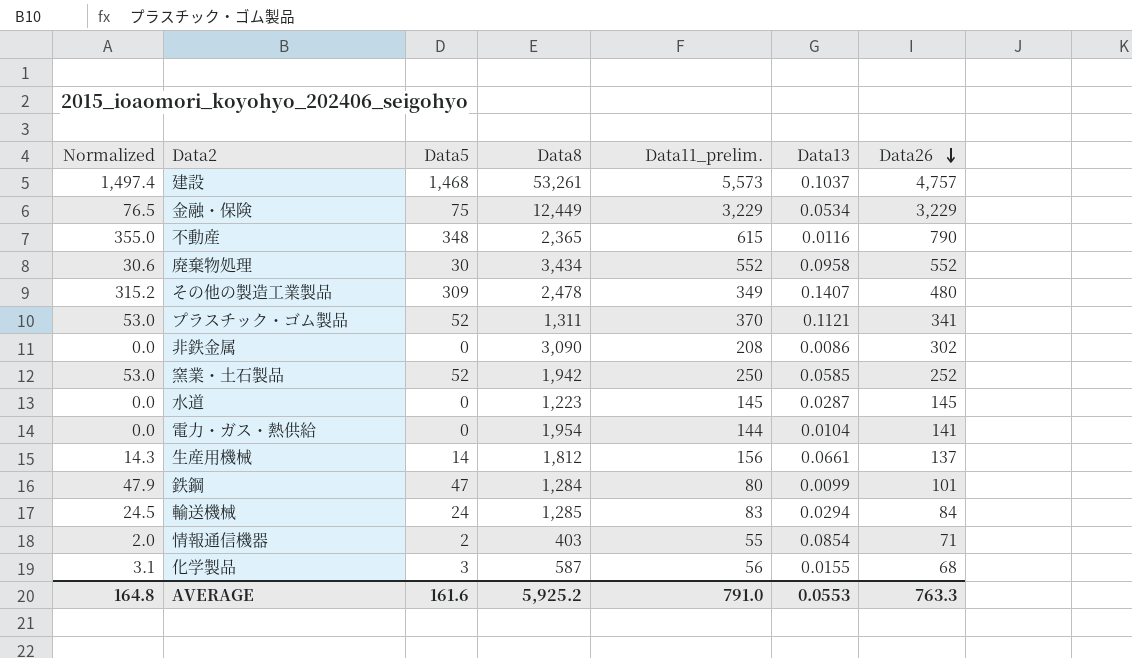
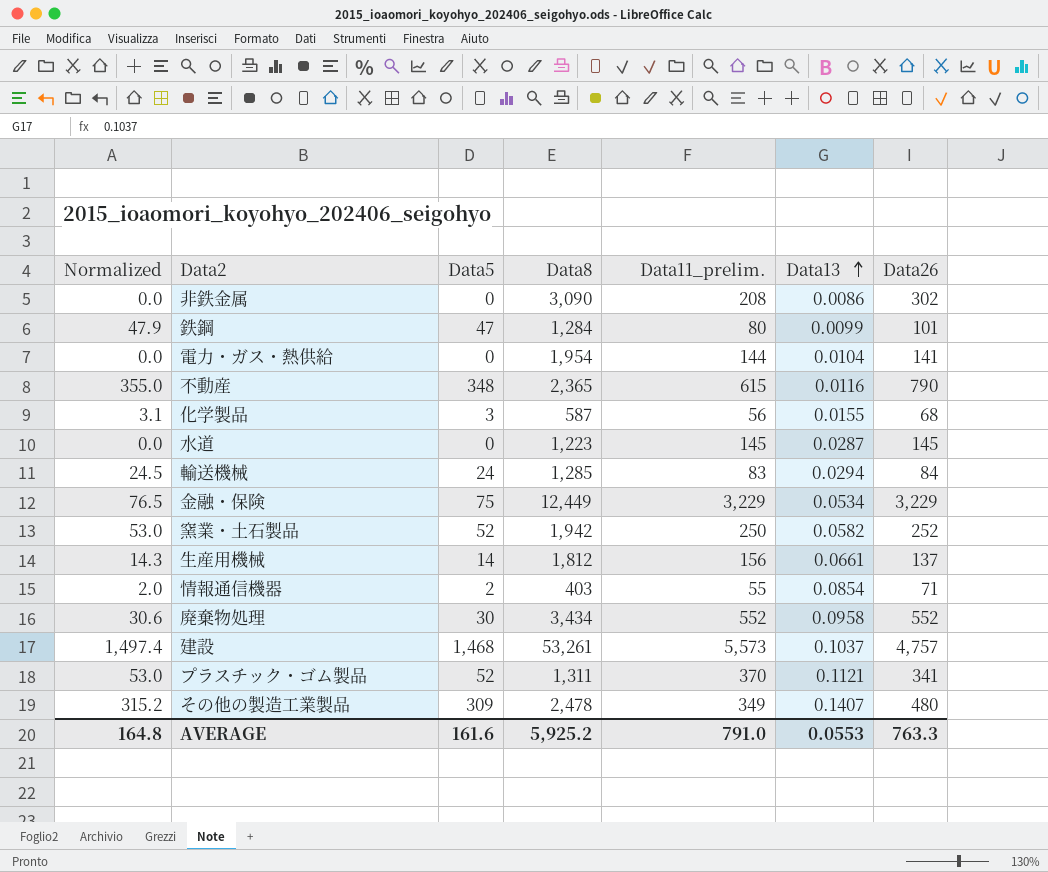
row order: Data26 descending -> Data13 ascending
窯業・土石製品 | Data13: 0.0585 -> 0.0582

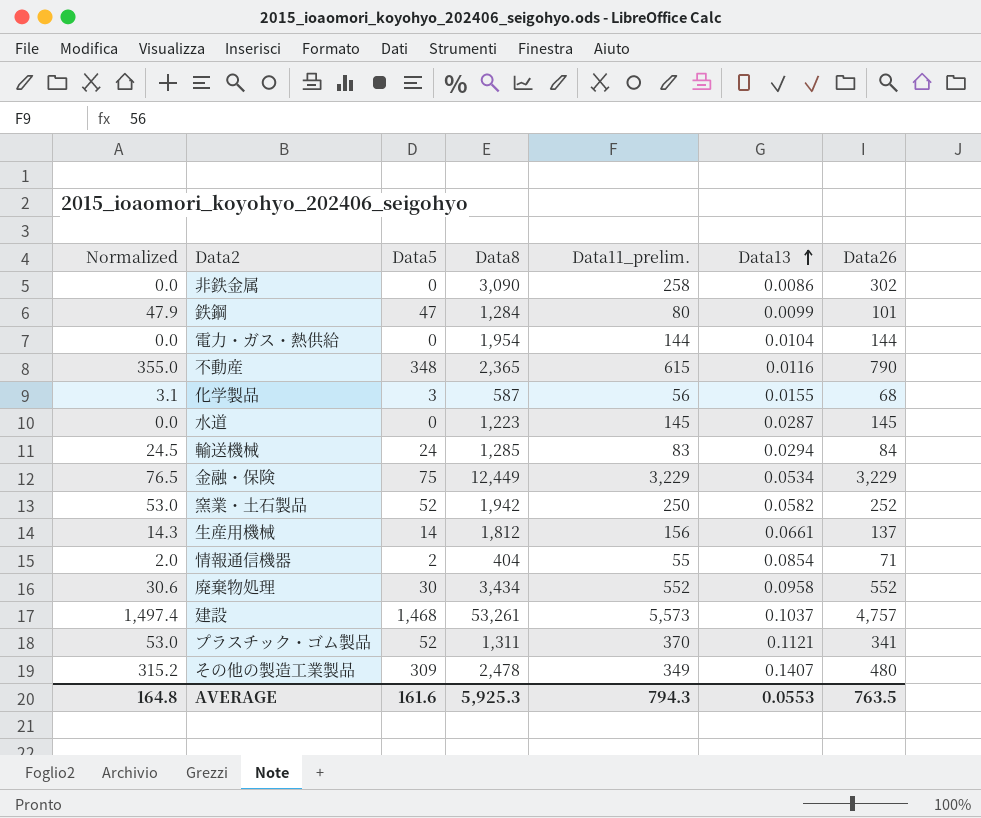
非鉄金属 | Data11_prelim.: 208 -> 258
電力・ガス・熱供給 | Data26: 141 -> 144
情報通信機器 | Data8: 403 -> 404
AVERAGE | Data8: 5,925.2 -> 5,925.3
AVERAGE | Data11_prelim.: 791.0 -> 794.3
AVERAGE | Data26: 763.3 -> 763.5

